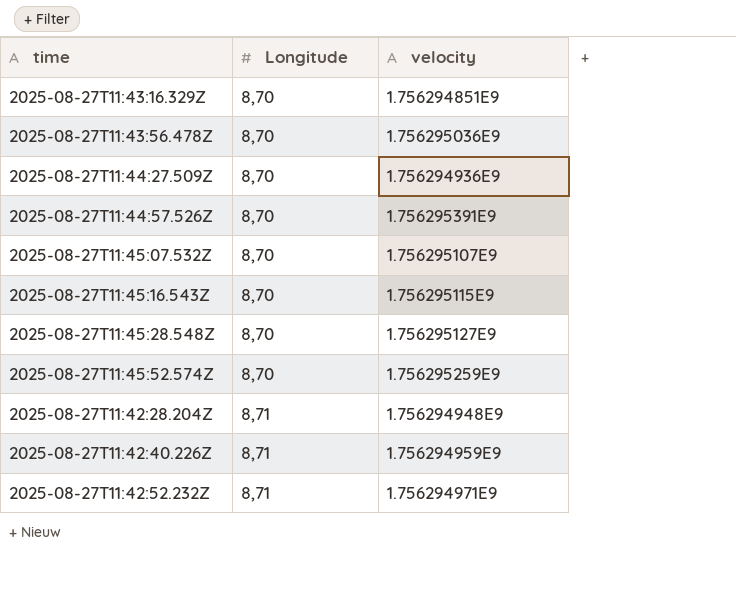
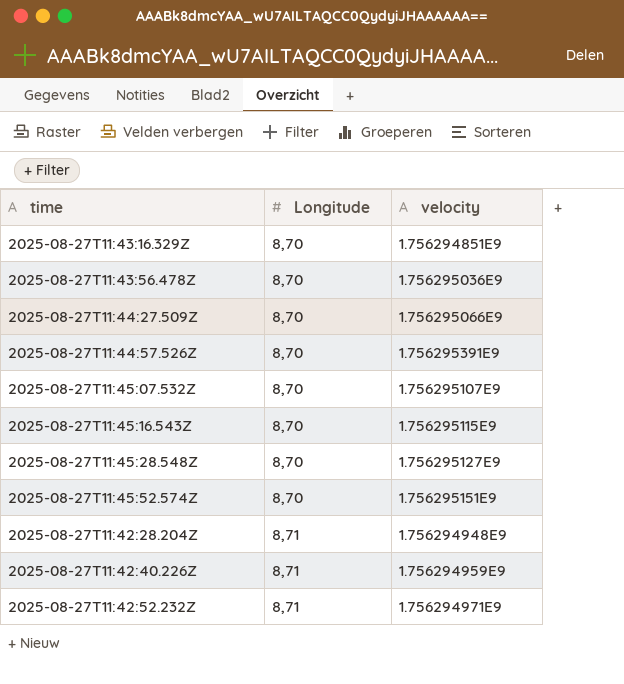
2025-08-27T11:44:27.509Z | velocity: 1.756294936E9 -> 1.756295066E9
2025-08-27T11:45:52.574Z | velocity: 1.756295259E9 -> 1.756295151E9

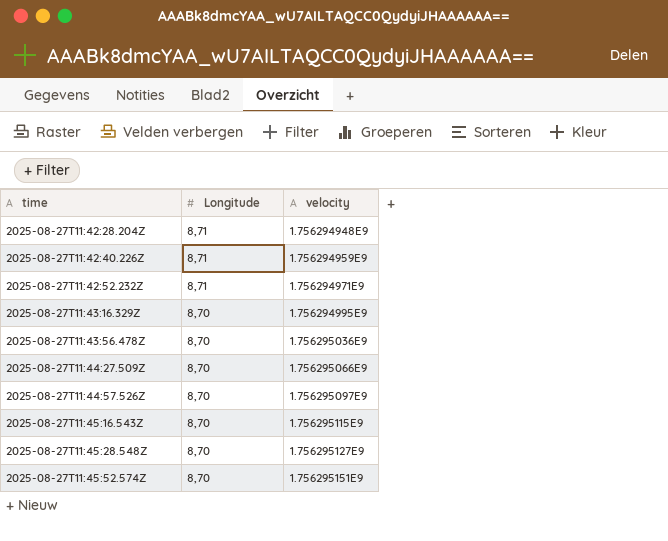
row order: Longitude ascending -> time ascending
row 2025-08-27T11:45:07.532Z: 8,70 | 1.756295107E9 -> none
2025-08-27T11:43:16.329Z | velocity: 1.756294851E9 -> 1.756294995E9
2025-08-27T11:44:57.526Z | velocity: 1.756295391E9 -> 1.756295097E9

